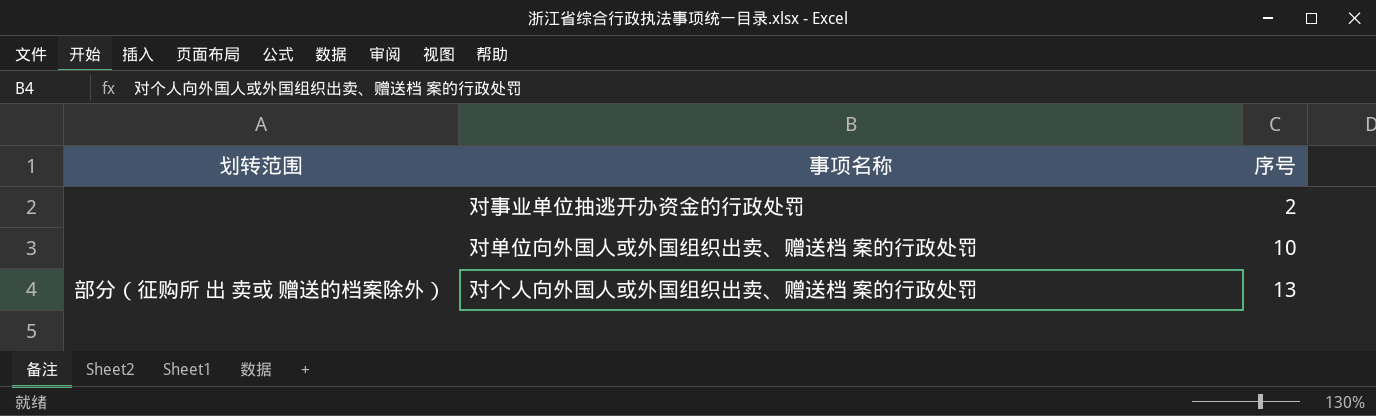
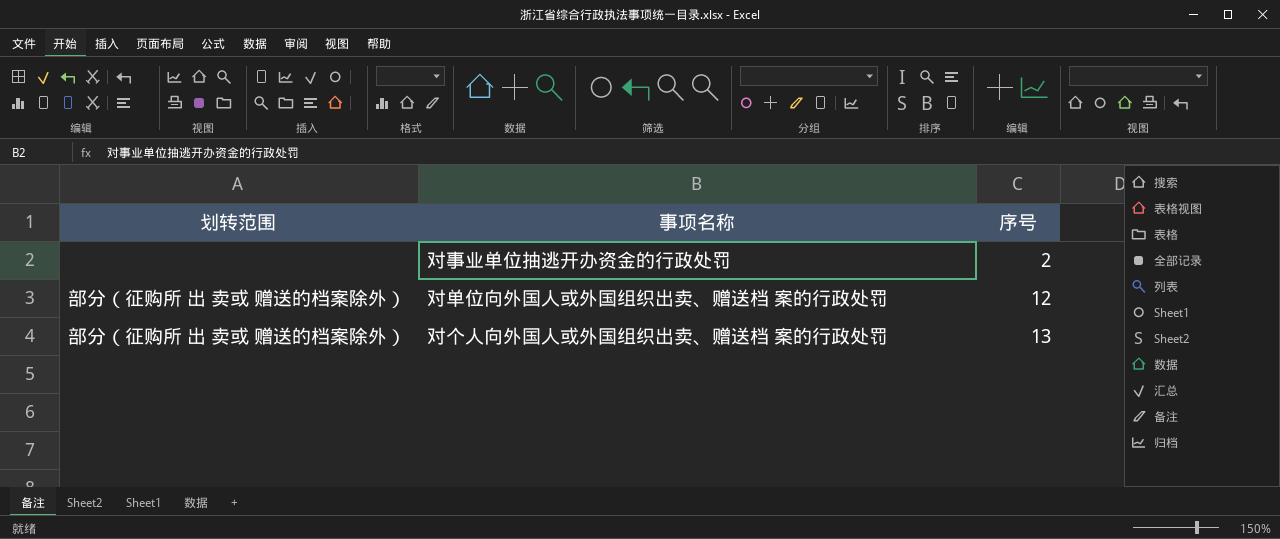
对单位向外国人或外国组织出卖、赠送档 案的行政处罚 | 划转范围: none -> 部分（征购所 出 卖或 赠送的档案除外）
对单位向外国人或外国组织出卖、赠送档 案的行政处罚 | 序号: 10 -> 12

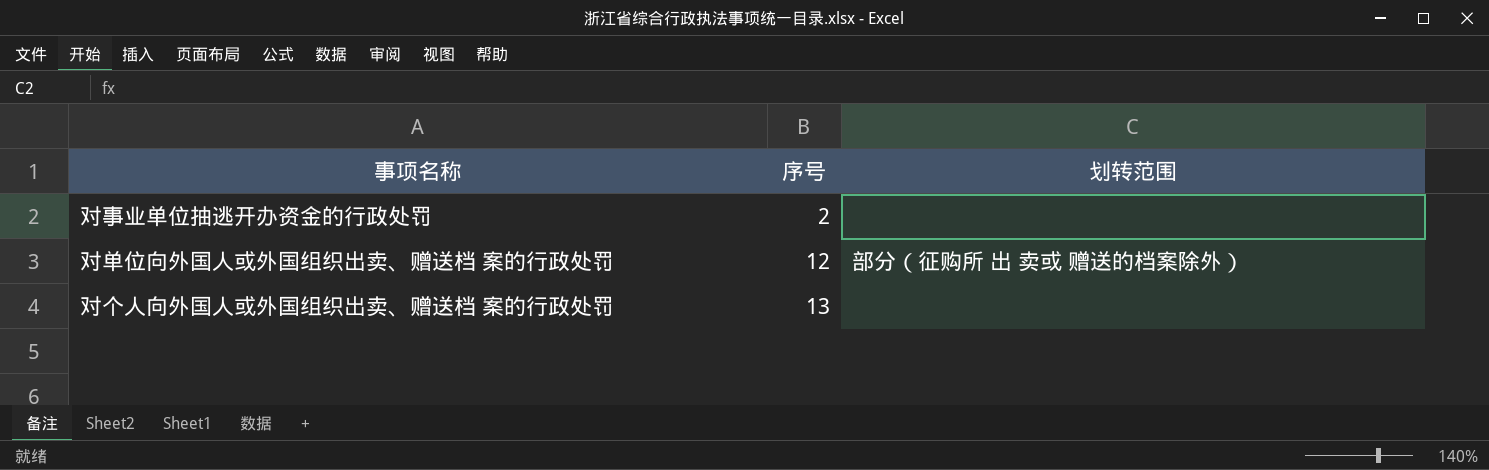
column 划转范围 | position: 1 -> 3
对个人向外国人或外国组织出卖、赠送档 案的行政处罚 | 划转范围: 部分（征购所 出 卖或 赠送的档案除外） -> none

